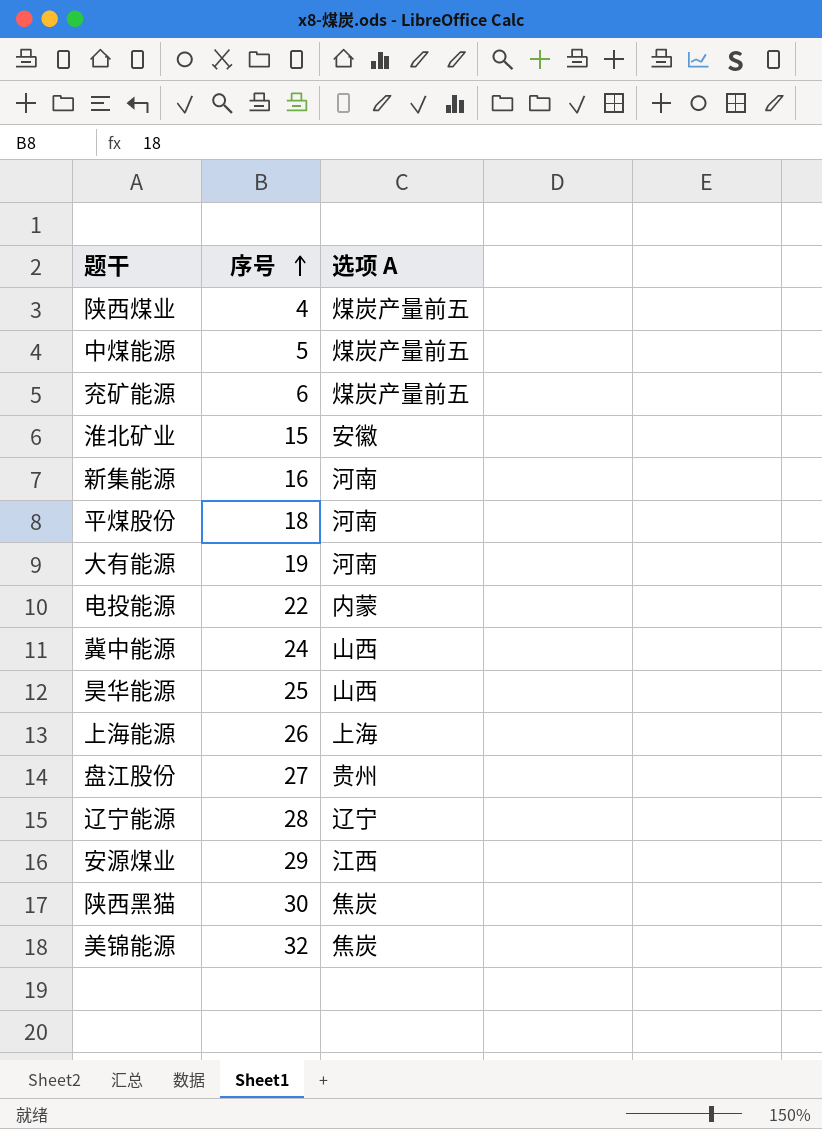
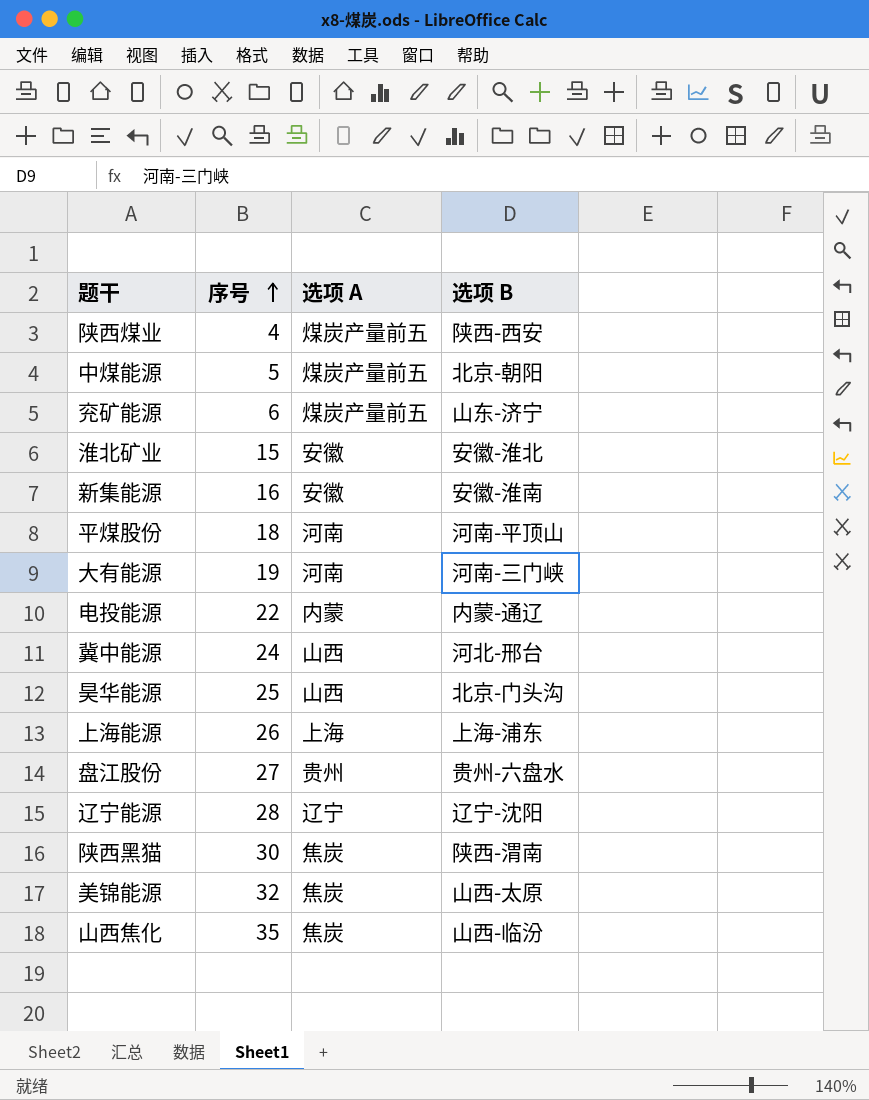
column 选项 B | position: none -> 4
row 安源煤业: 29 | 江西 -> none
新集能源 | 选项 A: 河南 -> 安徽
row 山西焦化: none -> 35 | 焦炭 | 山西-临汾

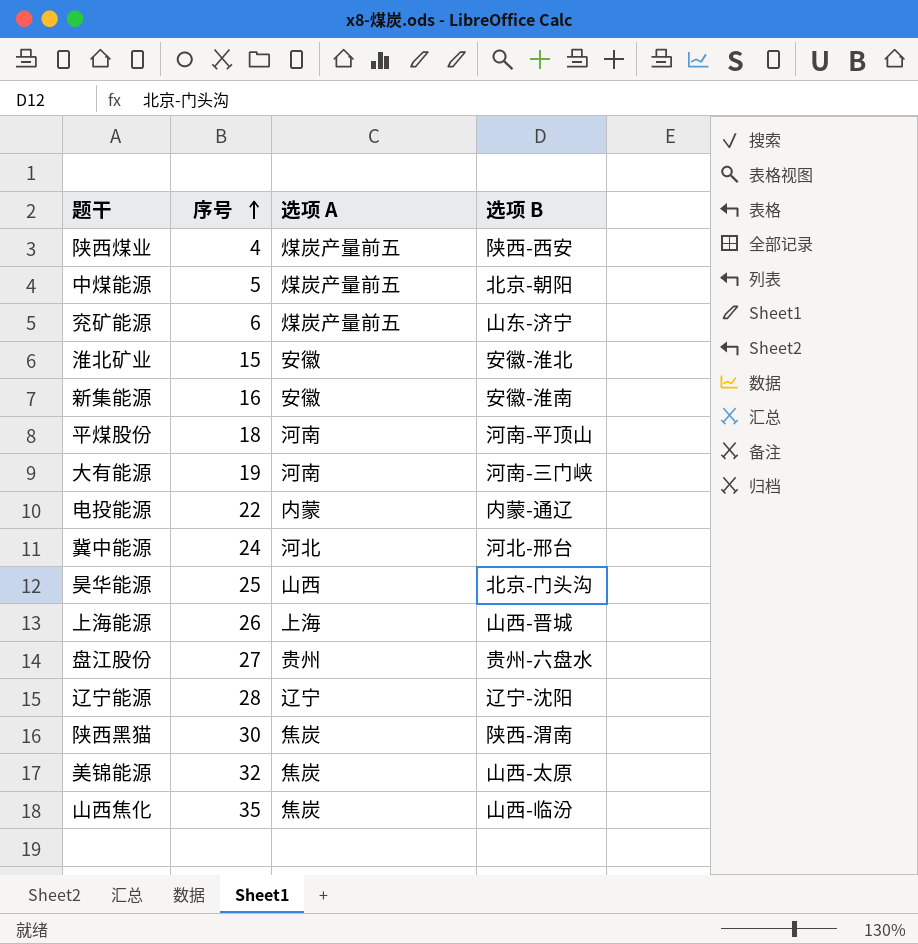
冀中能源 | 选项 A: 山西 -> 河北
上海能源 | 选项 B: 上海-浦东 -> 山西-晋城

